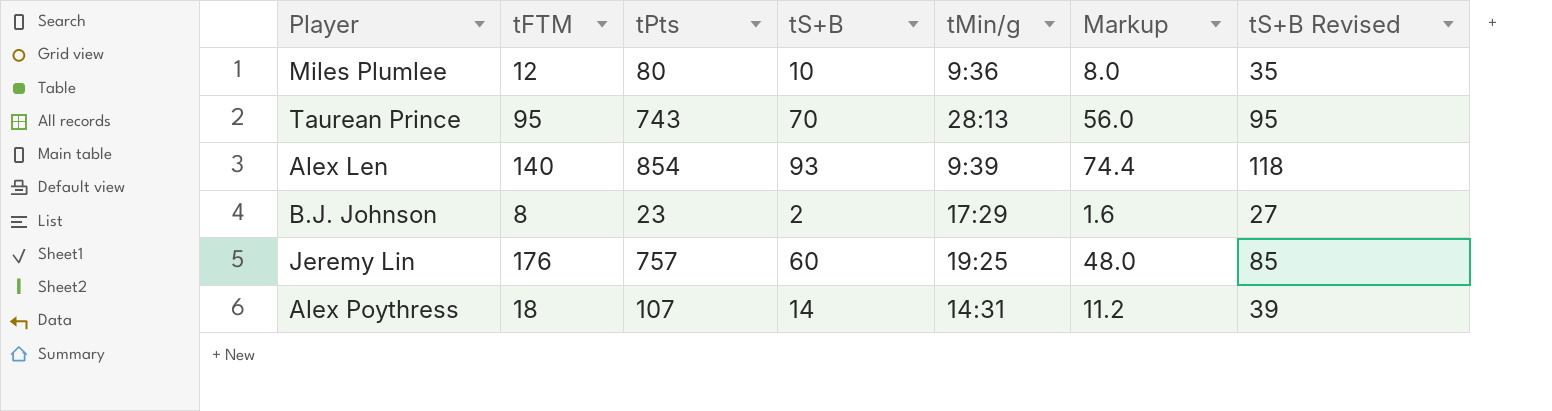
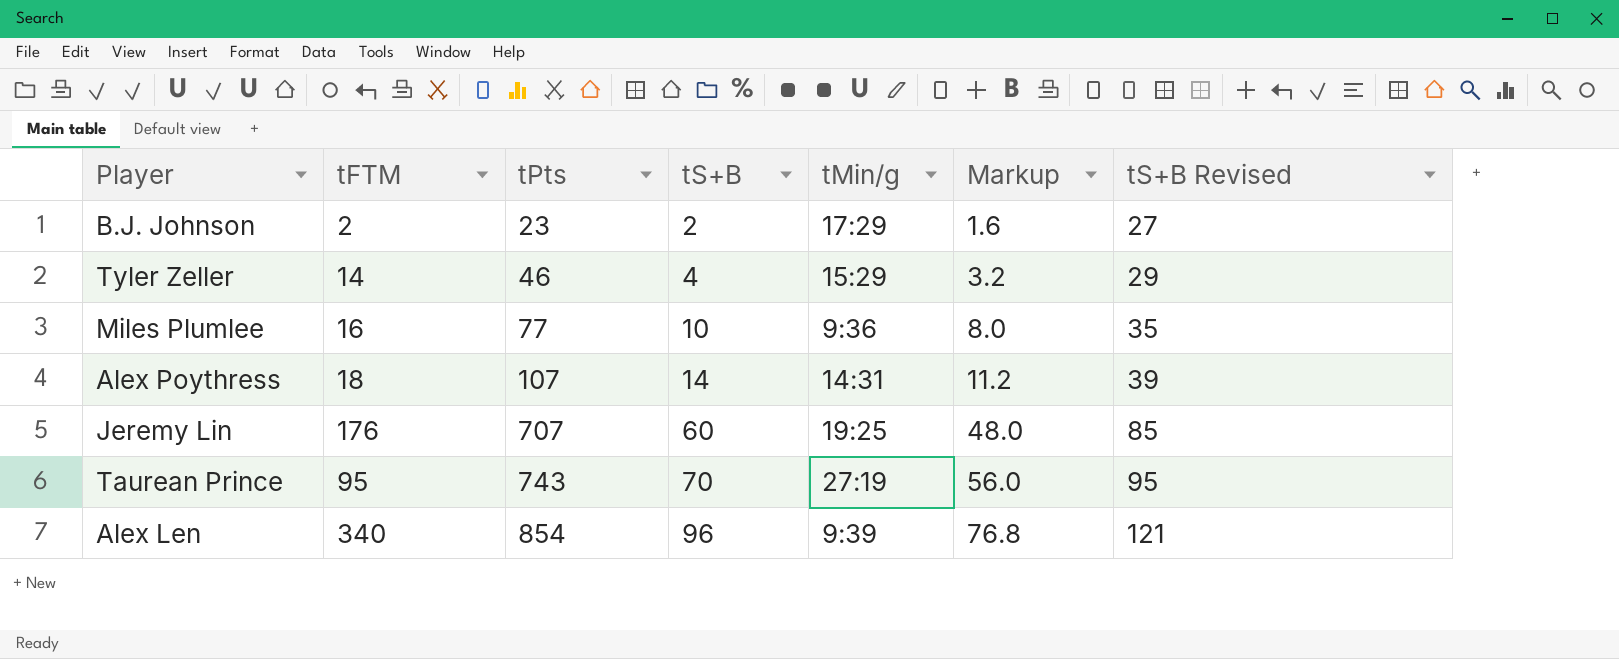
row order: none -> tPts ascending
B.J. Johnson | tFTM: 8 -> 2
row Tyler Zeller: none -> 14 | 46 | 4 | 15:29 | 3.2 | 29
Miles Plumlee | tFTM: 12 -> 16
Miles Plumlee | tPts: 80 -> 77
Jeremy Lin | tPts: 757 -> 707
Taurean Prince | tMin/g: 28:13 -> 27:19
Alex Len | tFTM: 140 -> 340
Alex Len | tS+B: 93 -> 96
Alex Len | Markup: 74.4 -> 76.8
Alex Len | tS+B Revised: 118 -> 121

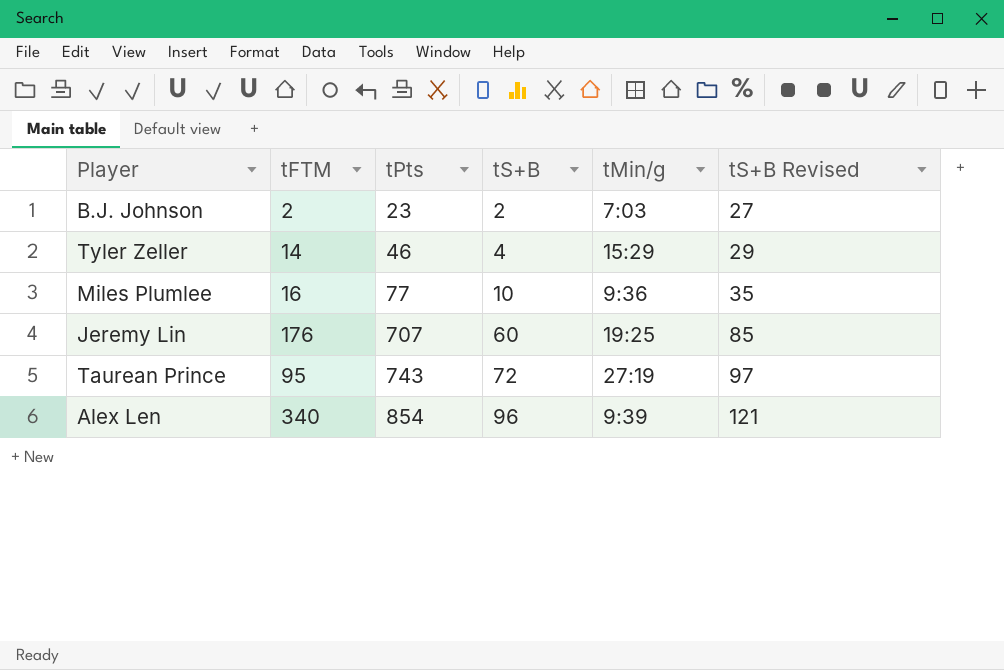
column Markup | formula: [tS+B] * 0.8 -> none
row Alex Poythress: 18 | 107 | 14 | 14:31 | 11.2 | 39 -> none
B.J. Johnson | tMin/g: 17:29 -> 7:03
Taurean Prince | tS+B: 70 -> 72
Taurean Prince | tS+B Revised: 95 -> 97

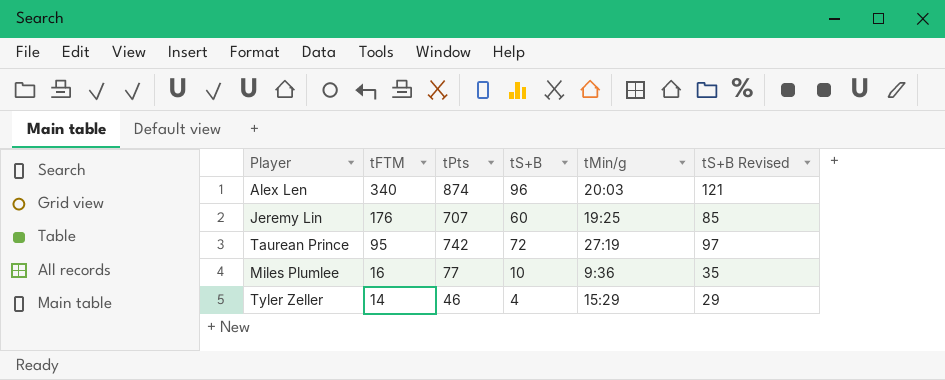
row order: tPts ascending -> tFTM descending
row B.J. Johnson: 2 | 23 | 2 | 7:03 | 27 -> none
Alex Len | tPts: 854 -> 874
Alex Len | tMin/g: 9:39 -> 20:03
Taurean Prince | tPts: 743 -> 742

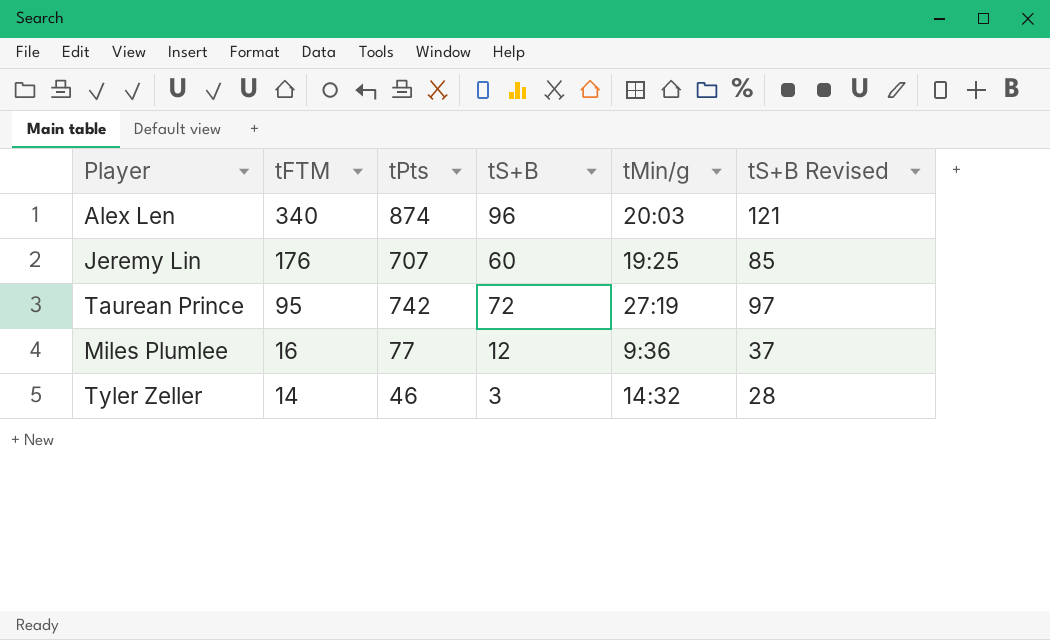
Miles Plumlee | tS+B: 10 -> 12
Miles Plumlee | tS+B Revised: 35 -> 37
Tyler Zeller | tS+B: 4 -> 3
Tyler Zeller | tMin/g: 15:29 -> 14:32
Tyler Zeller | tS+B Revised: 29 -> 28

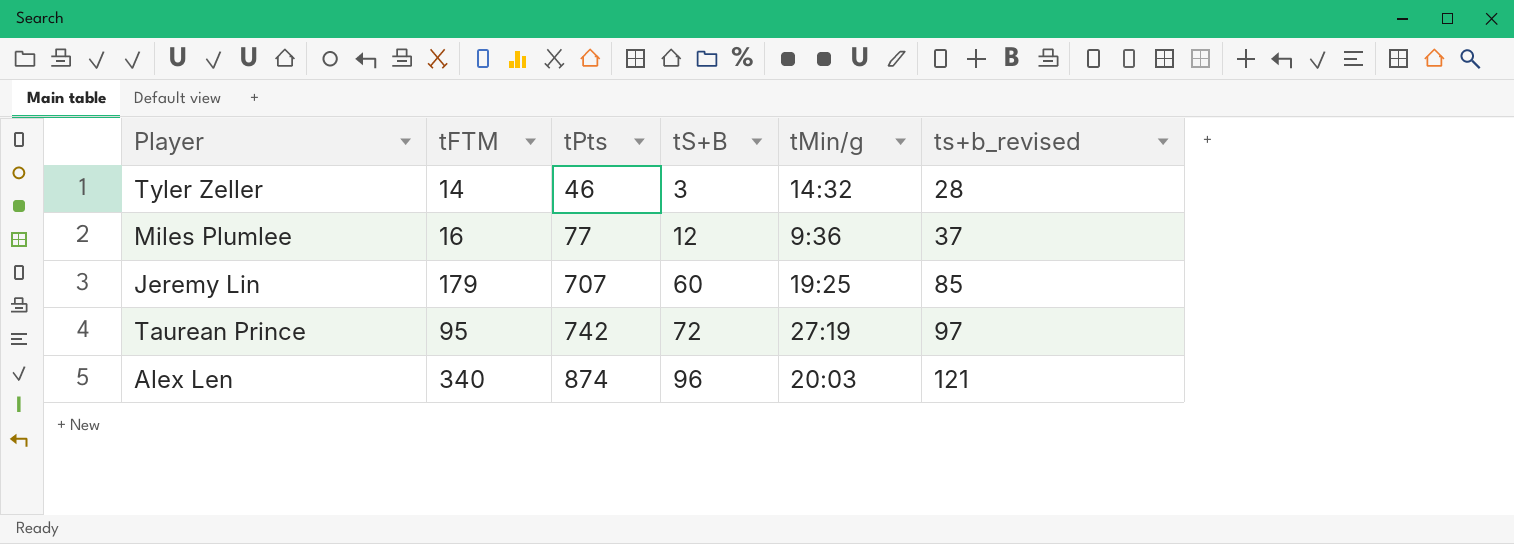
row order: tFTM descending -> tPts ascending
column name: tS+B Revised -> ts+b_revised
Jeremy Lin | tFTM: 176 -> 179

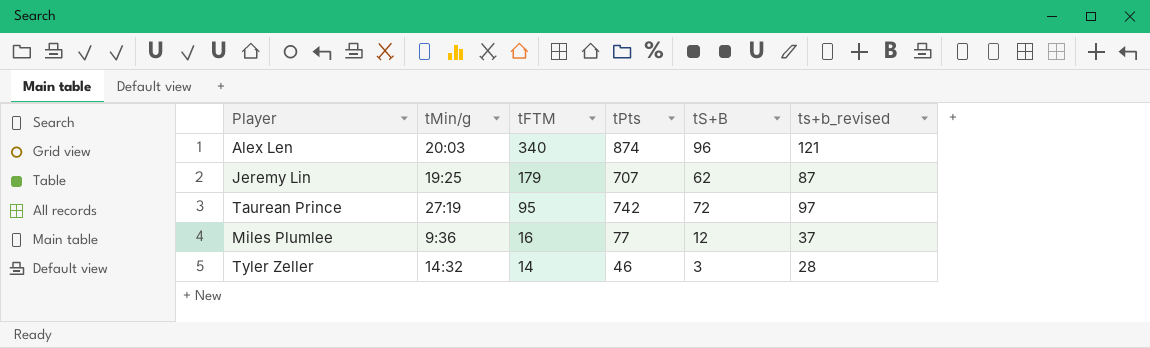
row order: tPts ascending -> tFTM descending
column tMin/g | position: 5 -> 2
Jeremy Lin | tS+B: 60 -> 62
Jeremy Lin | ts+b_revised: 85 -> 87

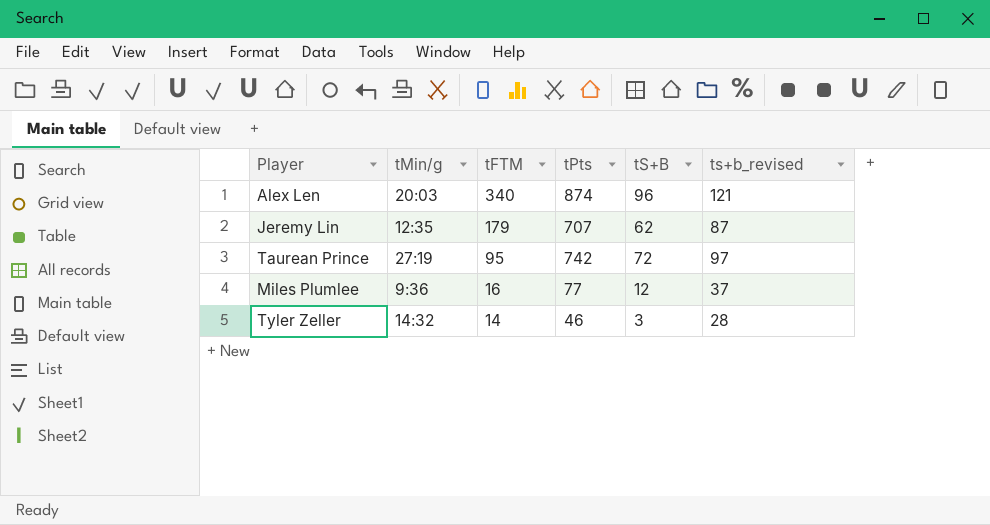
Jeremy Lin | tMin/g: 19:25 -> 12:35

